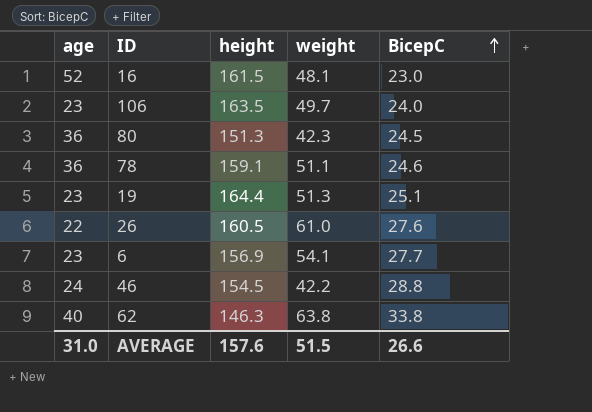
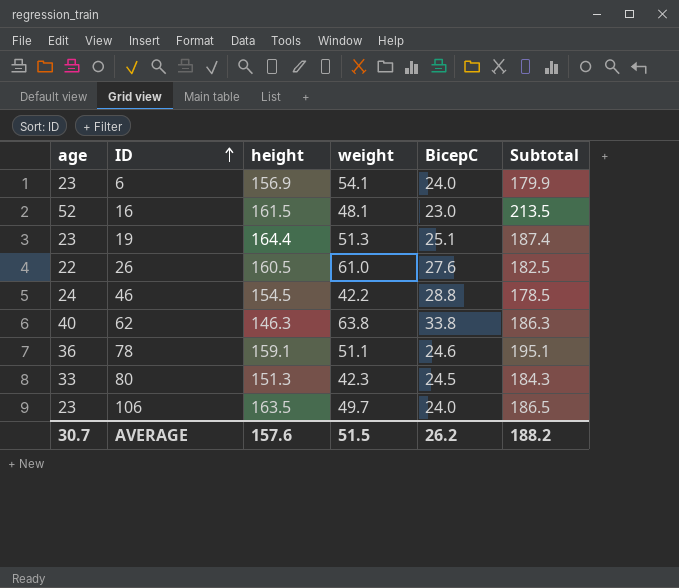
row order: BicepC ascending -> ID ascending
column Subtotal | formula: none -> [age] + [height]
6 | BicepC: 27.7 -> 24.0
80 | age: 36 -> 33
AVERAGE | age: 31.0 -> 30.7
AVERAGE | BicepC: 26.6 -> 26.2

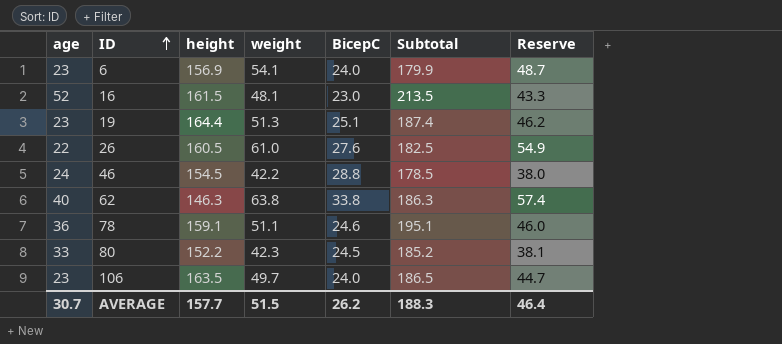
column Reserve | formula: none -> [weight] * 0.9
80 | height: 151.3 -> 152.2
80 | Subtotal: 184.3 -> 185.2
AVERAGE | height: 157.6 -> 157.7
AVERAGE | Subtotal: 188.2 -> 188.3

